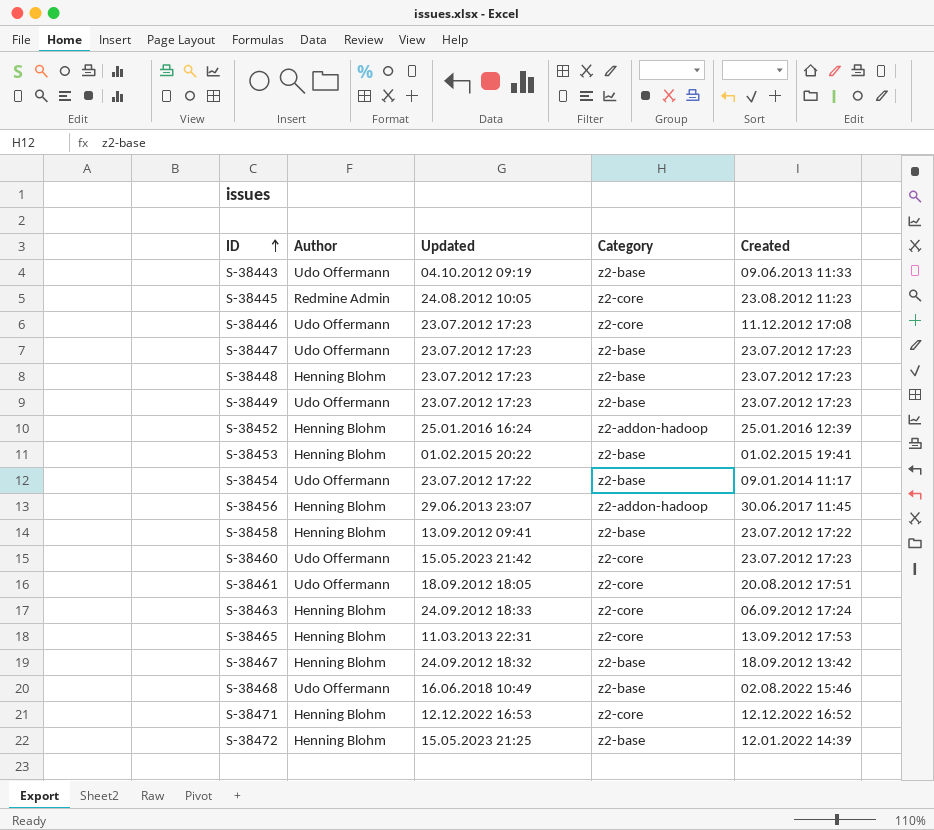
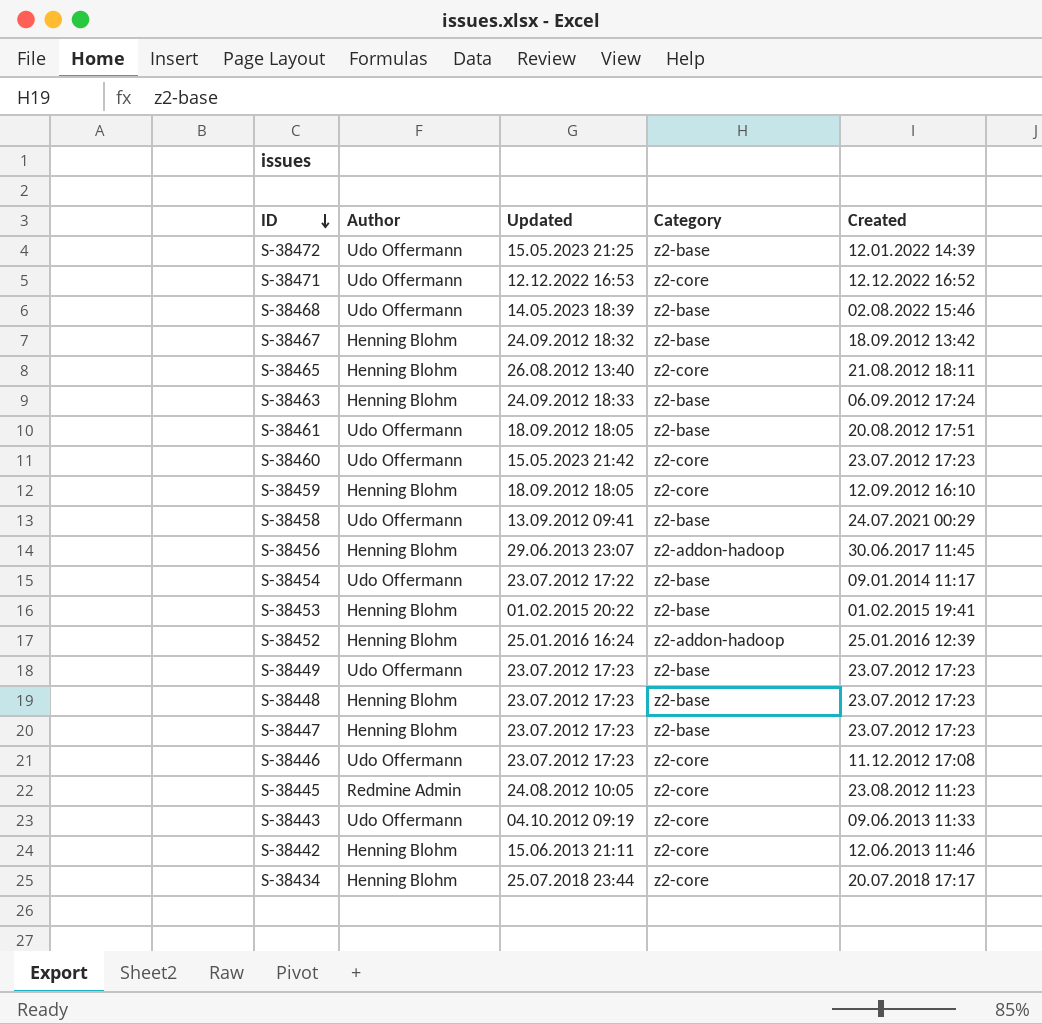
row order: ID ascending -> ID descending
S-38472 | Author: Henning Blohm -> Udo Offermann
S-38471 | Author: Henning Blohm -> Udo Offermann
S-38468 | Updated: 16.06.2018 10:49 -> 14.05.2023 18:39
S-38465 | Updated: 11.03.2013 22:31 -> 26.08.2012 13:40
S-38465 | Created: 13.09.2012 17:53 -> 21.08.2012 18:11
S-38463 | Category: z2-core -> z2-base
S-38461 | Category: z2-core -> z2-base
row S-38459: none -> Henning Blohm | 18.09.2012 18:05 | z2-core | 12.09.2012 16:10
S-38458 | Author: Henning Blohm -> Udo Offermann
S-38458 | Created: 23.07.2012 17:22 -> 24.07.2021 00:29
S-38447 | Author: Udo Offermann -> Henning Blohm
S-38443 | Category: z2-base -> z2-core
row S-38442: none -> Henning Blohm | 15.06.2013 21:11 | z2-core | 12.06.2013 11:46
row S-38434: none -> Henning Blohm | 25.07.2018 23:44 | z2-core | 20.07.2018 17:17

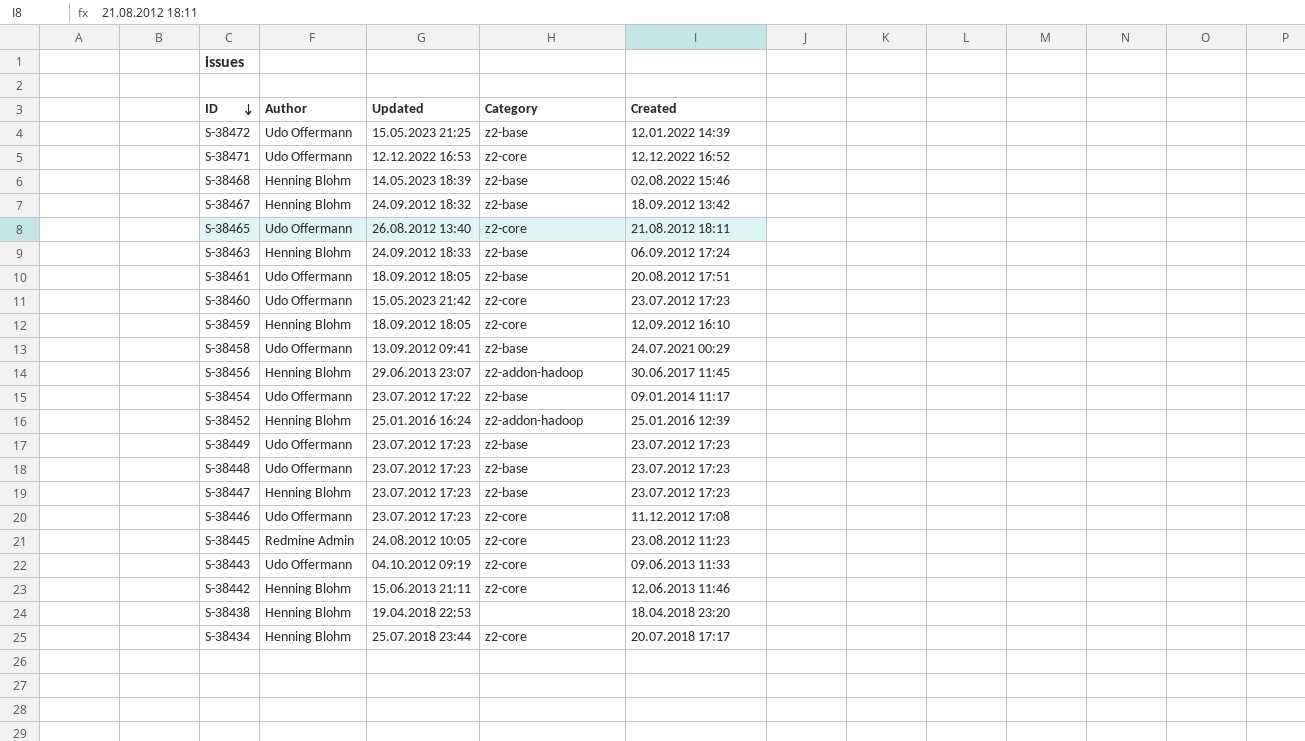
row S-38453: Henning Blohm | 01.02.2015 20:22 | z2-base | 01.02.2015 19:41 -> none
S-38468 | Author: Udo Offermann -> Henning Blohm
S-38465 | Author: Henning Blohm -> Udo Offermann
S-38448 | Author: Henning Blohm -> Udo Offermann
row S-38438: none -> Henning Blohm | 19.04.2018 22:53 | none | 18.04.2018 23:20

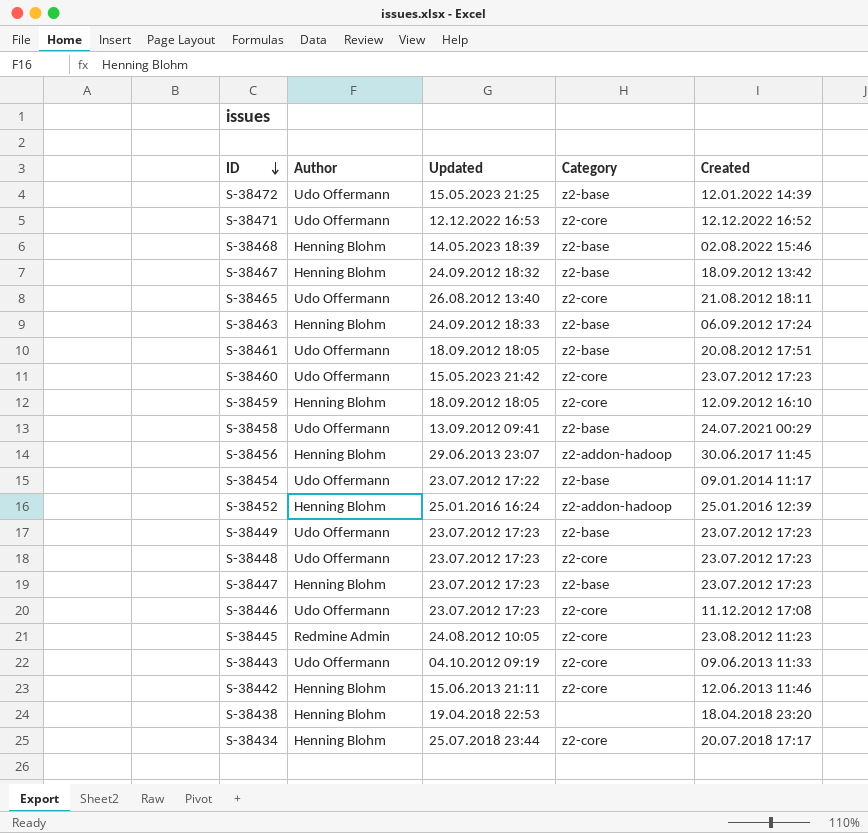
S-38448 | Category: z2-base -> z2-core

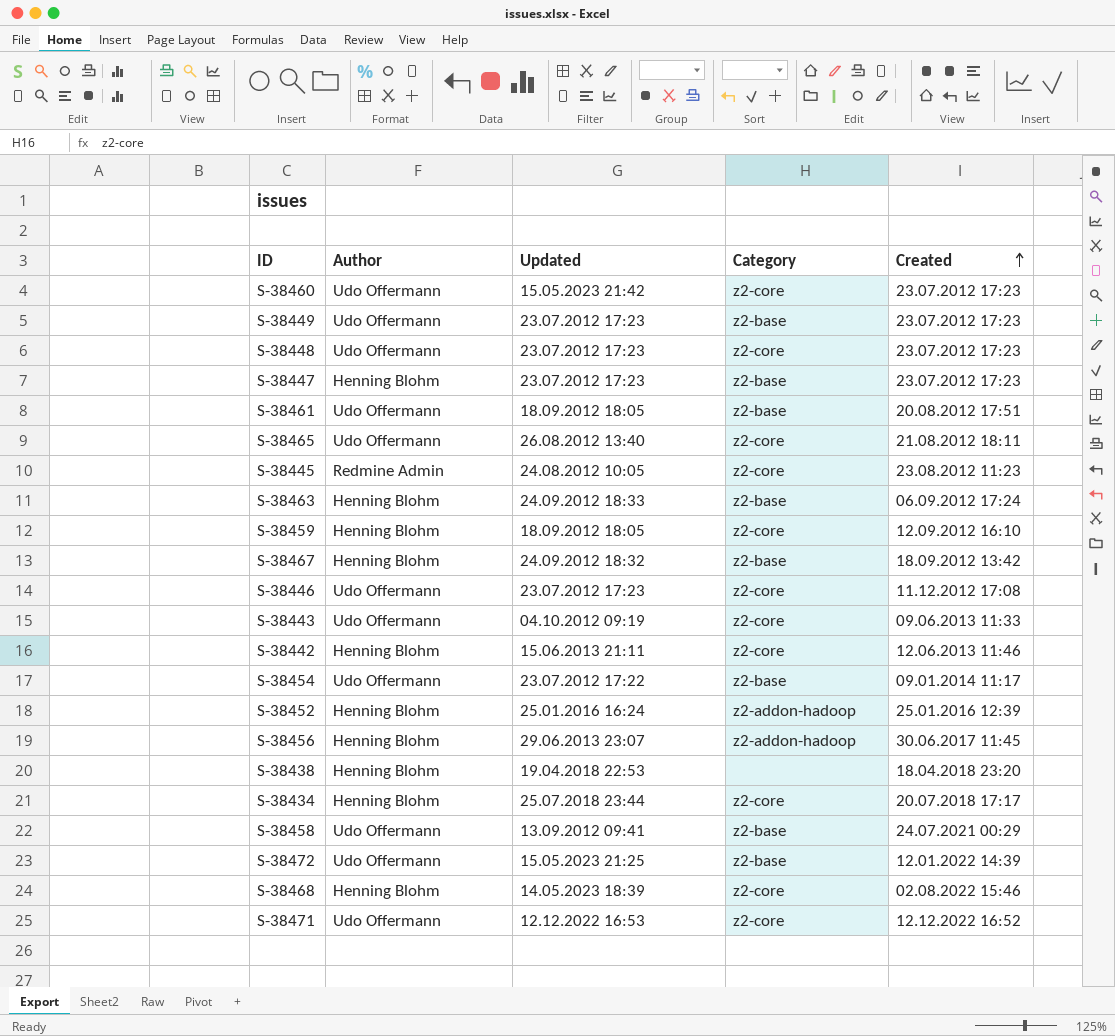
row order: ID descending -> Created ascending
S-38468 | Category: z2-base -> z2-core

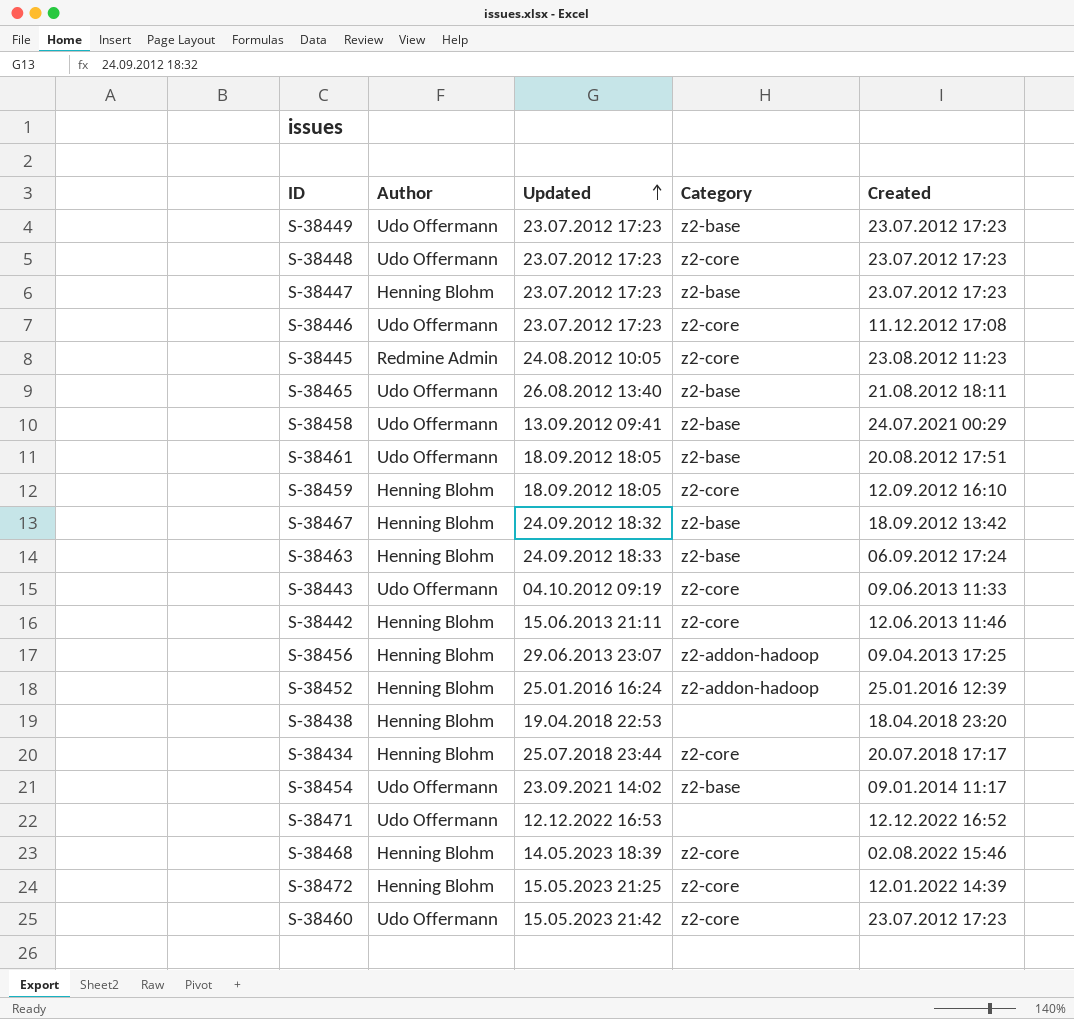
row order: Created ascending -> Updated ascending
S-38465 | Category: z2-core -> z2-base
S-38456 | Created: 30.06.2017 11:45 -> 09.04.2013 17:25
S-38454 | Updated: 23.07.2012 17:22 -> 23.09.2021 14:02
S-38471 | Category: z2-core -> none
S-38472 | Author: Udo Offermann -> Henning Blohm
S-38472 | Category: z2-base -> z2-core

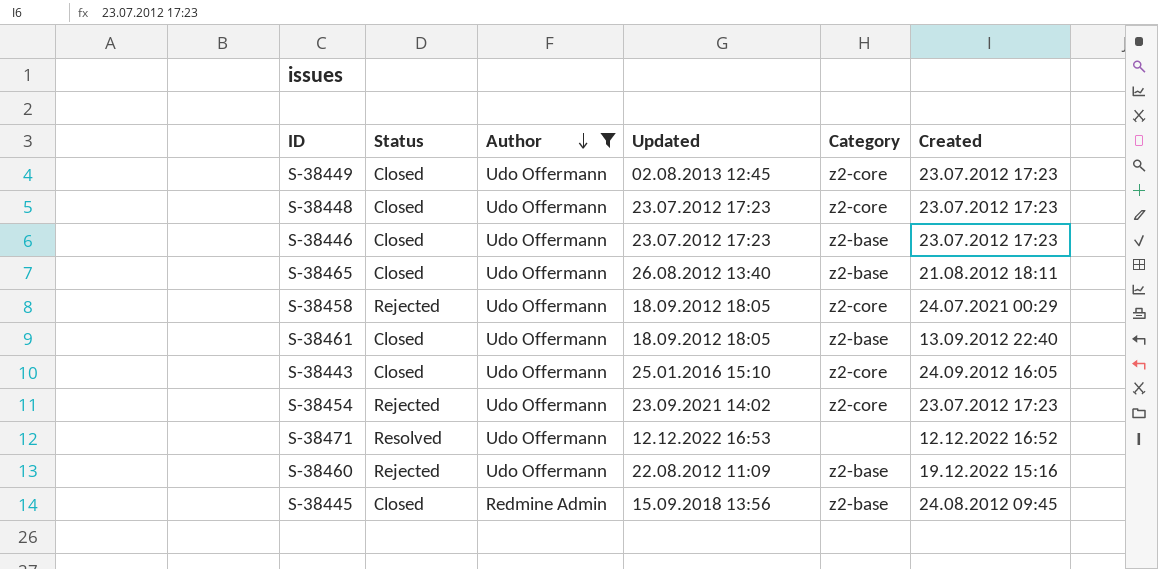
filter: none -> Author != Henning Blohm
row order: Updated ascending -> Author descending
column Status | position: none -> 2
S-38449 | Updated: 23.07.2012 17:23 -> 02.08.2013 12:45
S-38449 | Category: z2-base -> z2-core
S-38446 | Category: z2-core -> z2-base
S-38446 | Created: 11.12.2012 17:08 -> 23.07.2012 17:23
S-38458 | Updated: 13.09.2012 09:41 -> 18.09.2012 18:05
S-38458 | Category: z2-base -> z2-core
S-38461 | Created: 20.08.2012 17:51 -> 13.09.2012 22:40
S-38443 | Updated: 04.10.2012 09:19 -> 25.01.2016 15:10
S-38443 | Created: 09.06.2013 11:33 -> 24.09.2012 16:05
S-38454 | Category: z2-base -> z2-core
S-38454 | Created: 09.01.2014 11:17 -> 23.07.2012 17:23
S-38460 | Updated: 15.05.2023 21:42 -> 22.08.2012 11:09
S-38460 | Category: z2-core -> z2-base
S-38460 | Created: 23.07.2012 17:23 -> 19.12.2022 15:16
S-38445 | Updated: 24.08.2012 10:05 -> 15.09.2018 13:56
S-38445 | Category: z2-core -> z2-base
S-38445 | Created: 23.08.2012 11:23 -> 24.08.2012 09:45

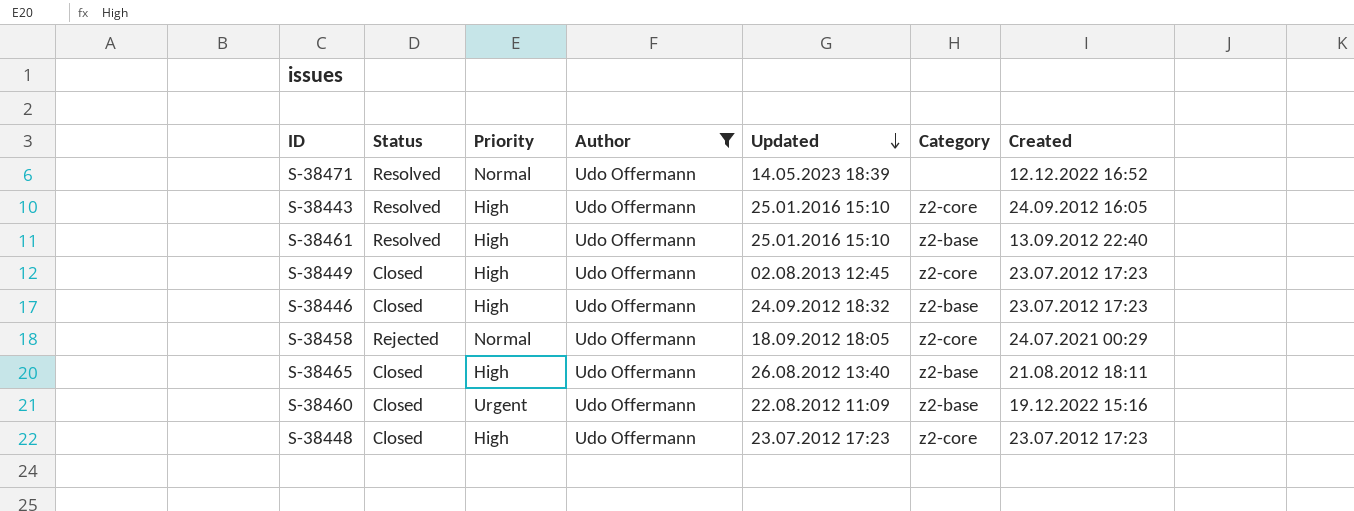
row order: Author descending -> Updated descending
column Priority | position: none -> 3
row S-38454: Rejected | Udo Offermann | 23.09.2021 14:02 | z2-core | 23.07.2012 17:23 -> none
row S-38445: Closed | Redmine Admin | 15.09.2018 13:56 | z2-base | 24.08.2012 09:45 -> none
S-38471 | Updated: 12.12.2022 16:53 -> 14.05.2023 18:39
S-38443 | Status: Closed -> Resolved
S-38461 | Status: Closed -> Resolved
S-38461 | Updated: 18.09.2012 18:05 -> 25.01.2016 15:10
S-38446 | Updated: 23.07.2012 17:23 -> 24.09.2012 18:32
S-38460 | Status: Rejected -> Closed

